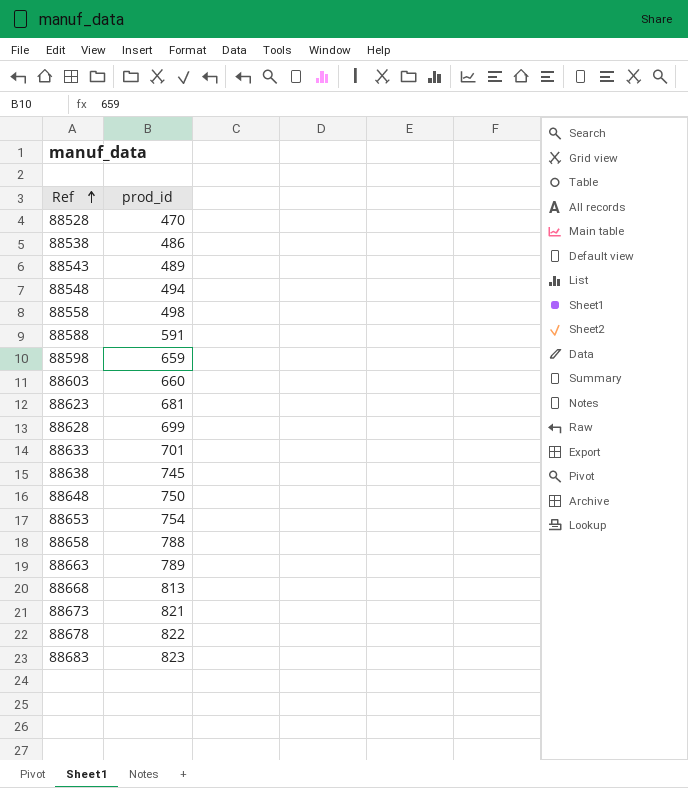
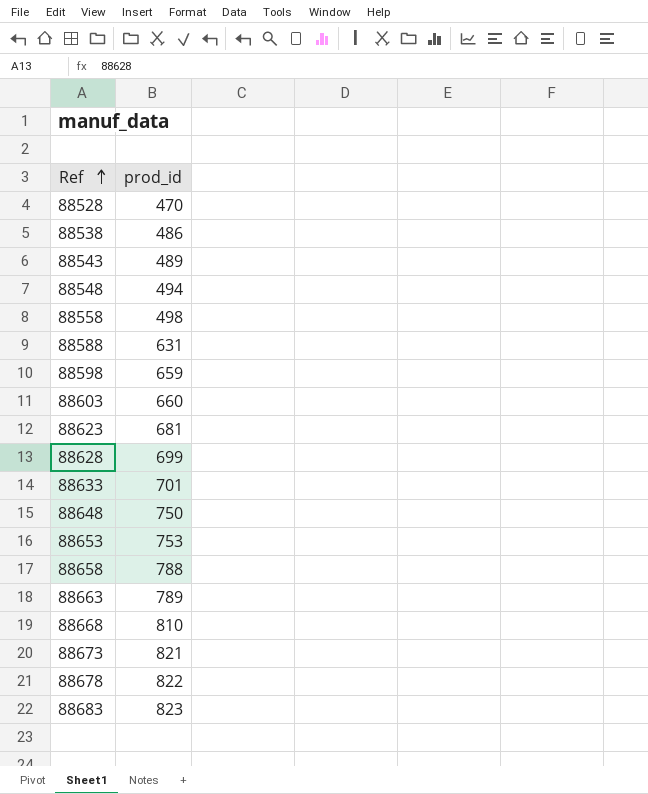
row 88638: 745 -> none
88588 | prod_id: 591 -> 631
88653 | prod_id: 754 -> 753
88668 | prod_id: 813 -> 810

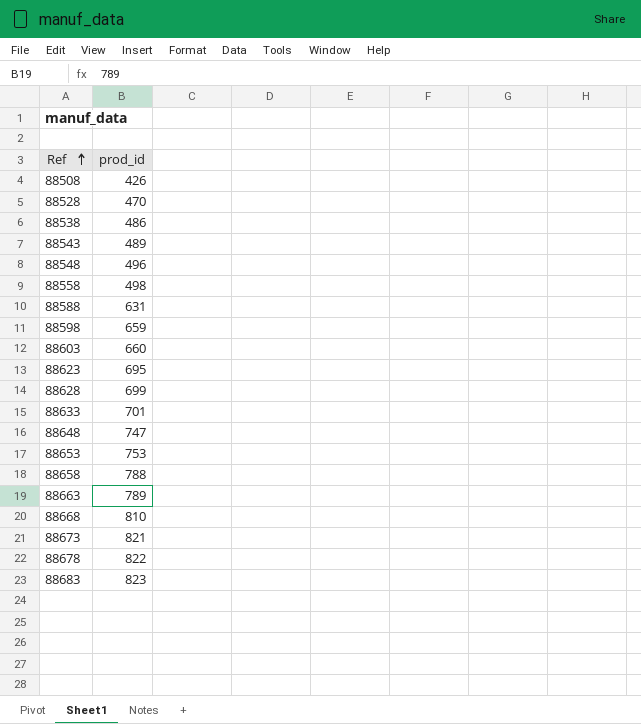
row 88508: none -> 426
88548 | prod_id: 494 -> 496
88623 | prod_id: 681 -> 695
88648 | prod_id: 750 -> 747

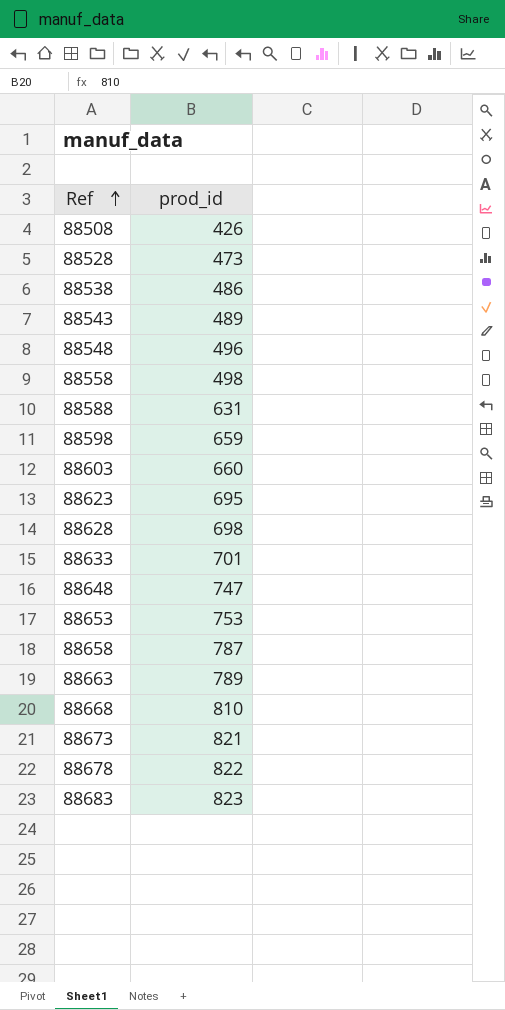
88528 | prod_id: 470 -> 473
88628 | prod_id: 699 -> 698
88658 | prod_id: 788 -> 787

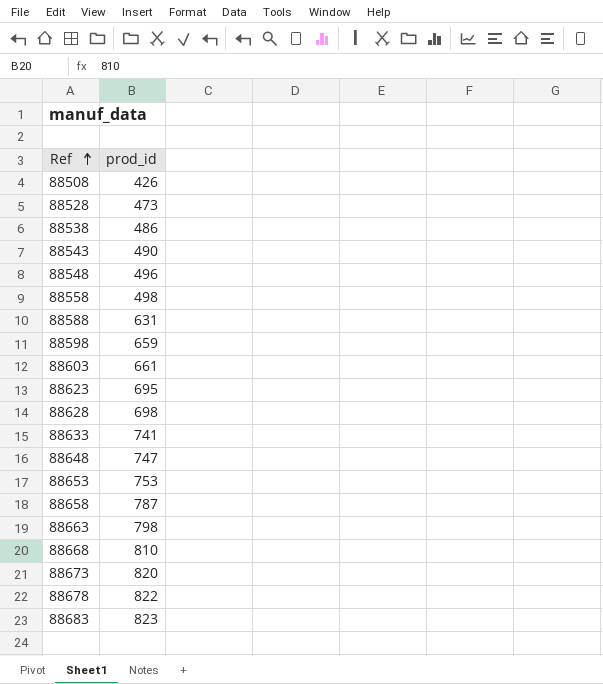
88543 | prod_id: 489 -> 490
88603 | prod_id: 660 -> 661
88633 | prod_id: 701 -> 741
88663 | prod_id: 789 -> 798
88673 | prod_id: 821 -> 820

